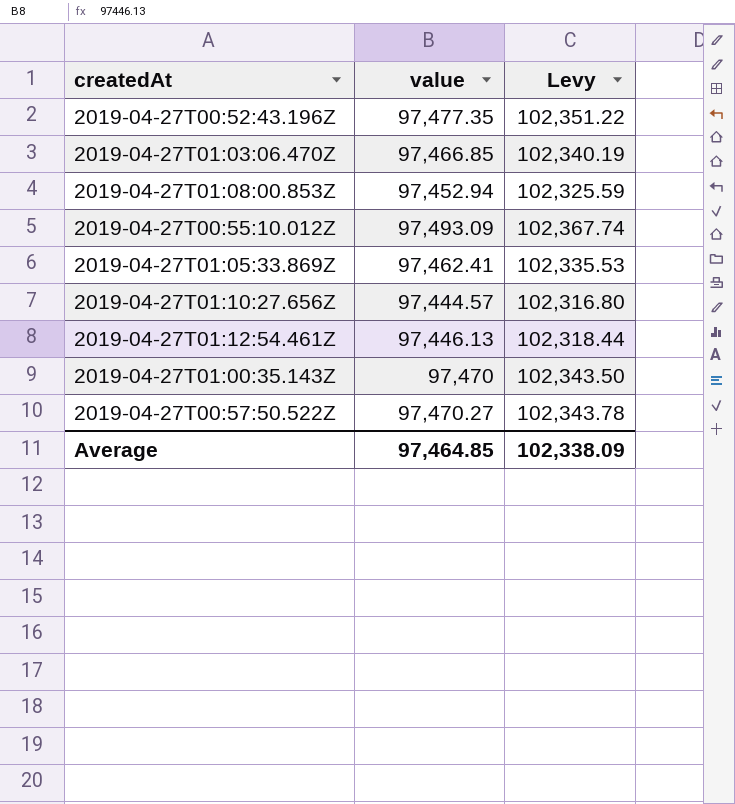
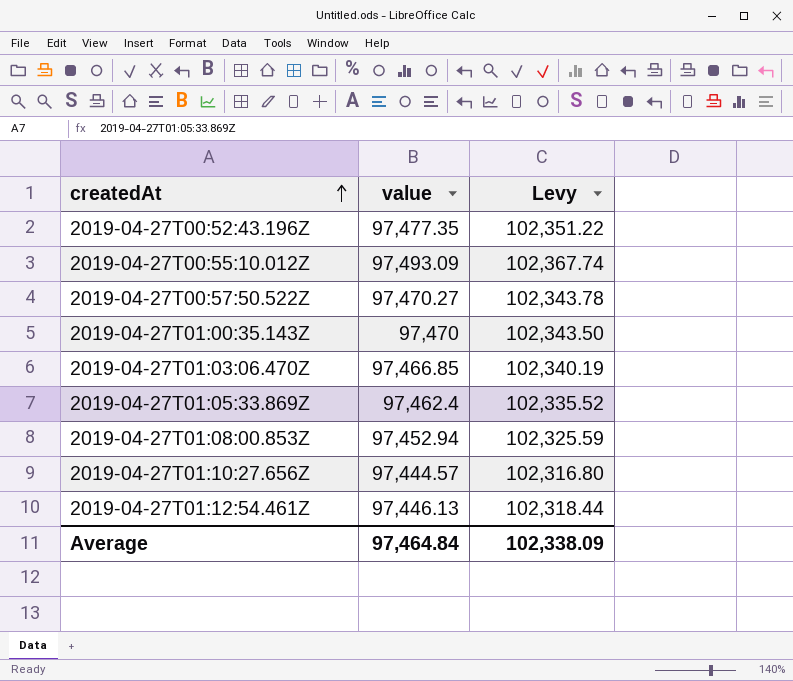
row order: none -> createdAt ascending
2019-04-27T01:05:33.869Z | value: 97,462.41 -> 97,462.4
2019-04-27T01:05:33.869Z | Levy: 102,335.53 -> 102,335.52
Average | value: 97,464.85 -> 97,464.84

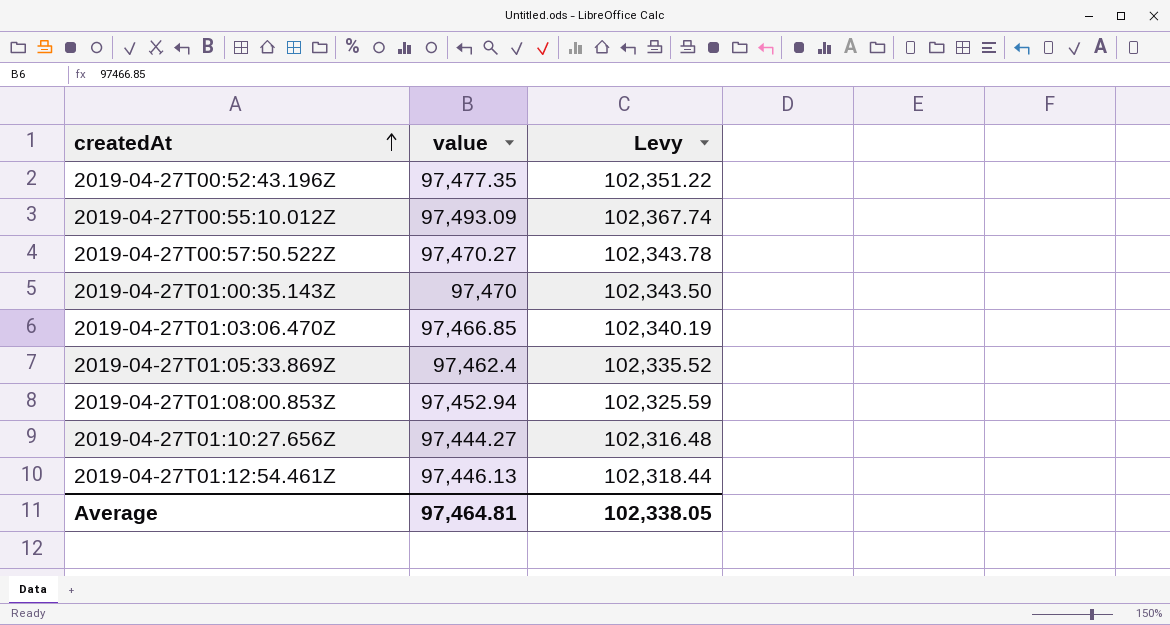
2019-04-27T01:10:27.656Z | value: 97,444.57 -> 97,444.27
2019-04-27T01:10:27.656Z | Levy: 102,316.80 -> 102,316.48
Average | value: 97,464.84 -> 97,464.81
Average | Levy: 102,338.09 -> 102,338.05

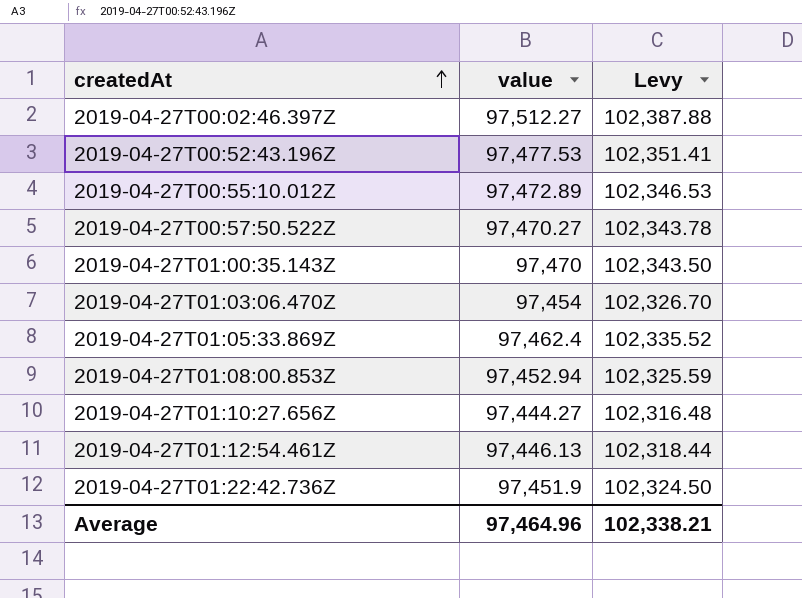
row 2019-04-27T00:02:46.397Z: none -> 97,512.27 | 102,387.88
2019-04-27T00:52:43.196Z | value: 97,477.35 -> 97,477.53
2019-04-27T00:52:43.196Z | Levy: 102,351.22 -> 102,351.41
2019-04-27T00:55:10.012Z | value: 97,493.09 -> 97,472.89
2019-04-27T00:55:10.012Z | Levy: 102,367.74 -> 102,346.53
2019-04-27T01:03:06.470Z | value: 97,466.85 -> 97,454
2019-04-27T01:03:06.470Z | Levy: 102,340.19 -> 102,326.70
row 2019-04-27T01:22:42.736Z: none -> 97,451.9 | 102,324.50
Average | value: 97,464.81 -> 97,464.96
Average | Levy: 102,338.05 -> 102,338.21

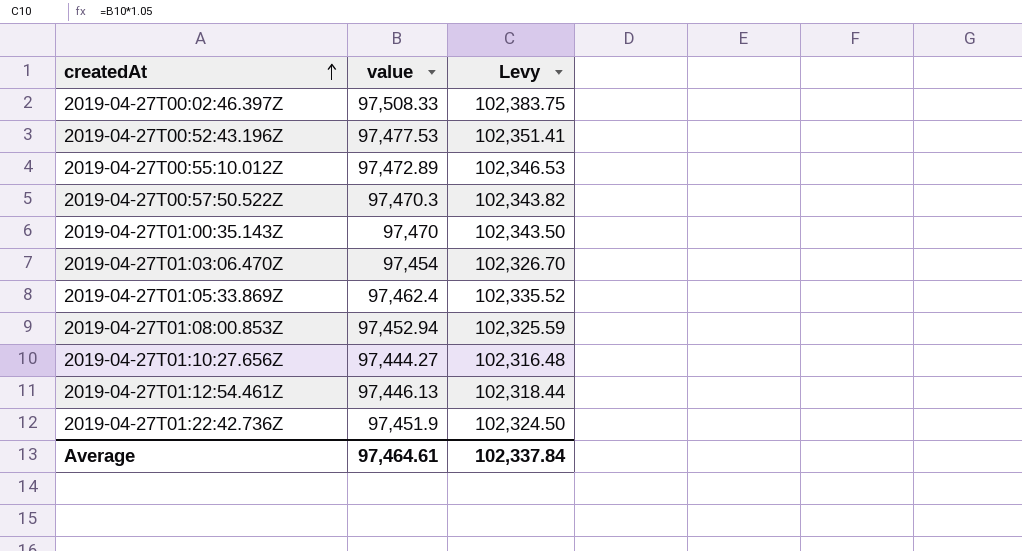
2019-04-27T00:02:46.397Z | value: 97,512.27 -> 97,508.33
2019-04-27T00:02:46.397Z | Levy: 102,387.88 -> 102,383.75
2019-04-27T00:57:50.522Z | value: 97,470.27 -> 97,470.3
2019-04-27T00:57:50.522Z | Levy: 102,343.78 -> 102,343.82
Average | value: 97,464.96 -> 97,464.61
Average | Levy: 102,338.21 -> 102,337.84

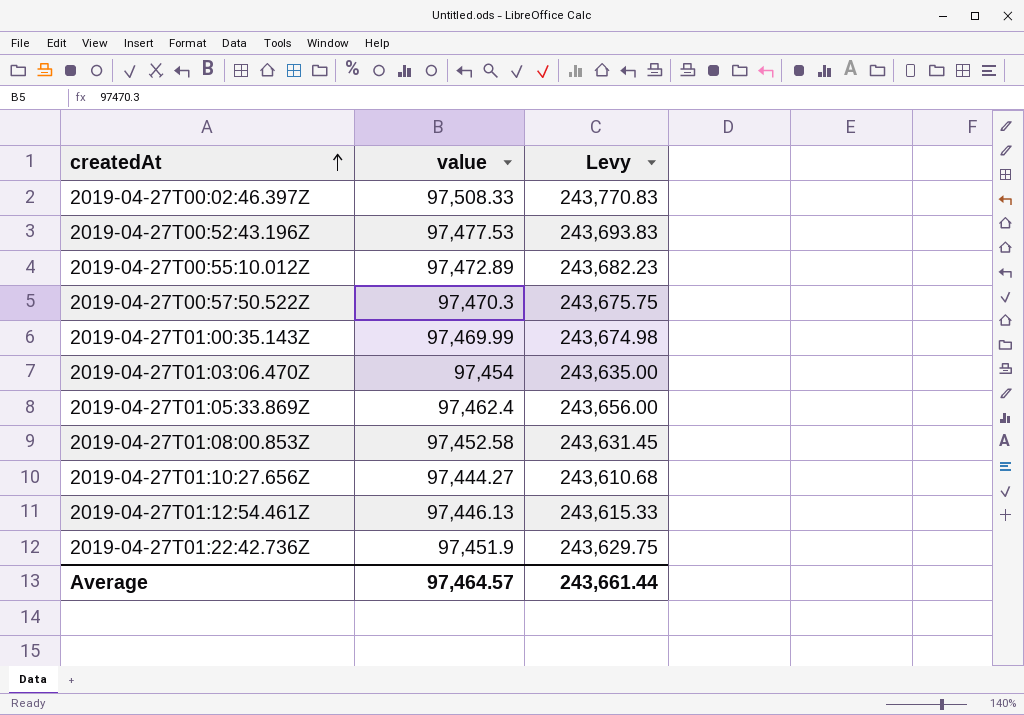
column Levy | formula: [value] * 1.05 -> [value] * 2.5
2019-04-27T01:00:35.143Z | value: 97,470 -> 97,469.99
2019-04-27T01:08:00.853Z | value: 97,452.94 -> 97,452.58
Average | value: 97,464.61 -> 97,464.57
Average | Levy: 102,337.84 -> 243,661.44

